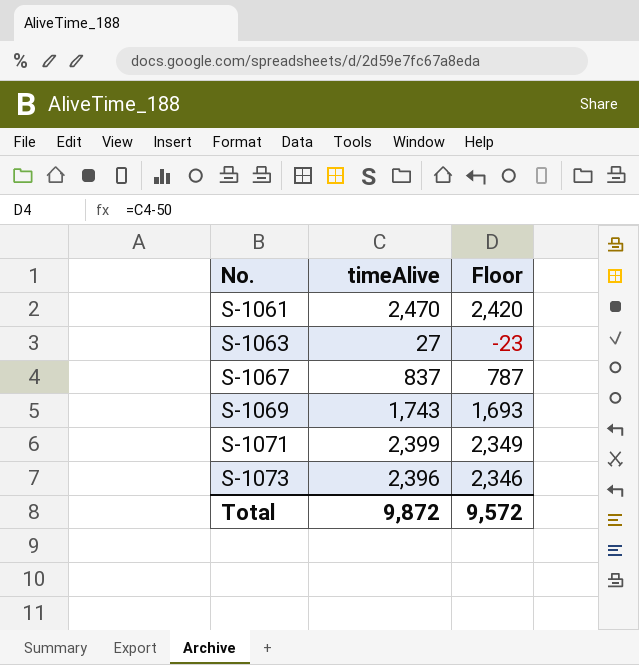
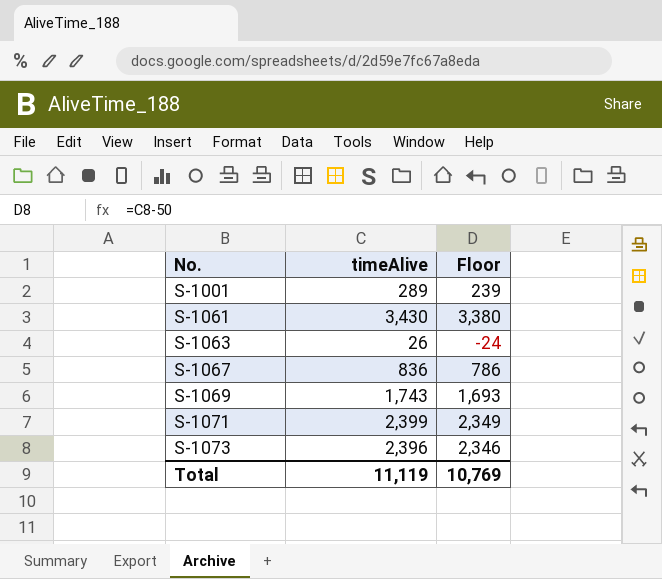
row S-1001: none -> 289 | 239
S-1061 | timeAlive: 2,470 -> 3,430
S-1061 | Floor: 2,420 -> 3,380
S-1063 | timeAlive: 27 -> 26
S-1063 | Floor: -23 -> -24
S-1067 | timeAlive: 837 -> 836
S-1067 | Floor: 787 -> 786
Total | timeAlive: 9,872 -> 11,119
Total | Floor: 9,572 -> 10,769

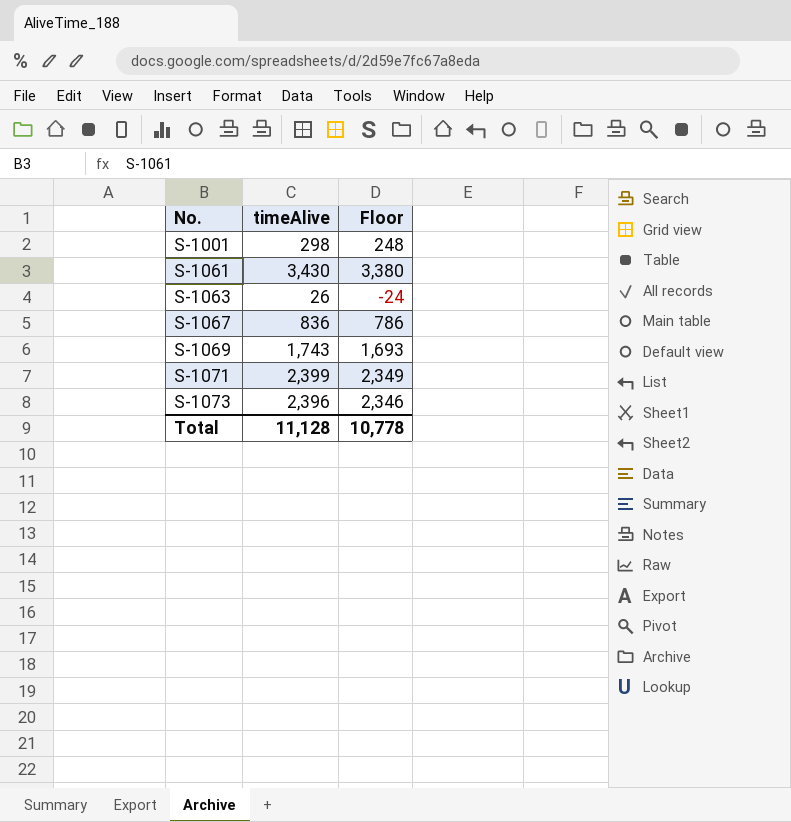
S-1001 | timeAlive: 289 -> 298
S-1001 | Floor: 239 -> 248
Total | timeAlive: 11,119 -> 11,128
Total | Floor: 10,769 -> 10,778

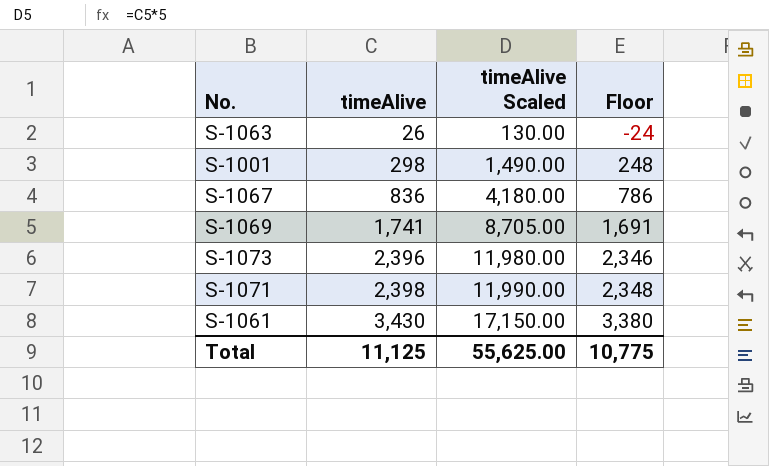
row order: No. ascending -> timeAlive ascending
column timeAlive Scaled | formula: none -> [timeAlive] * 5
S-1069 | timeAlive: 1,743 -> 1,741
S-1069 | Floor: 1,693 -> 1,691
S-1071 | timeAlive: 2,399 -> 2,398
S-1071 | Floor: 2,349 -> 2,348
Total | timeAlive: 11,128 -> 11,125
Total | Floor: 10,778 -> 10,775

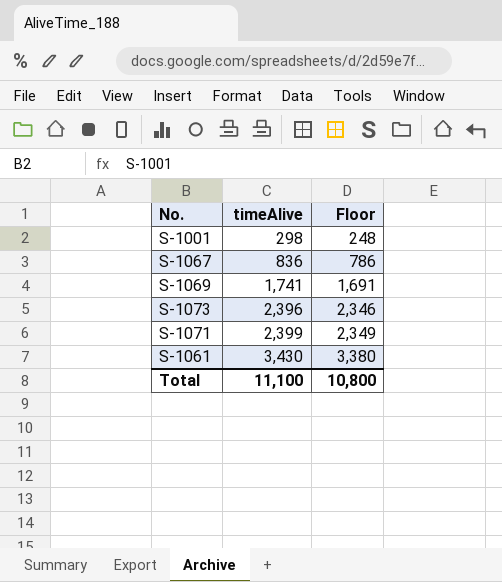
column timeAlive Scaled | formula: [timeAlive] * 5 -> none
row S-1063: 26 | 130.00 | -24 -> none
S-1071 | timeAlive: 2,398 -> 2,399
S-1071 | Floor: 2,348 -> 2,349
Total | timeAlive: 11,125 -> 11,100
Total | Floor: 10,775 -> 10,800

